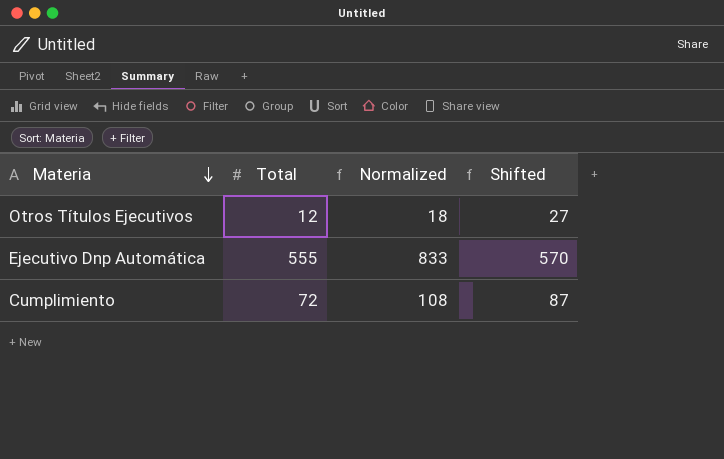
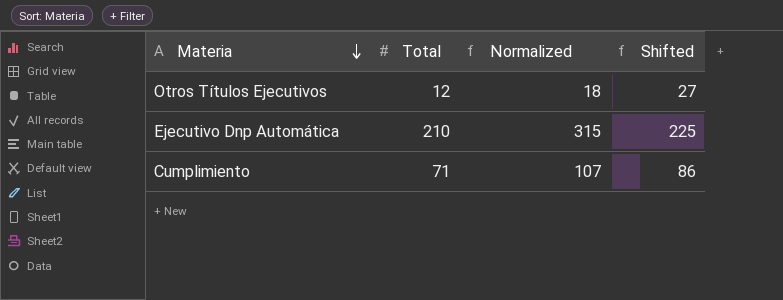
Ejecutivo Dnp Automática | Total: 555 -> 210
Ejecutivo Dnp Automática | Normalized: 833 -> 315
Ejecutivo Dnp Automática | Shifted: 570 -> 225
Cumplimiento | Total: 72 -> 71
Cumplimiento | Normalized: 108 -> 107
Cumplimiento | Shifted: 87 -> 86

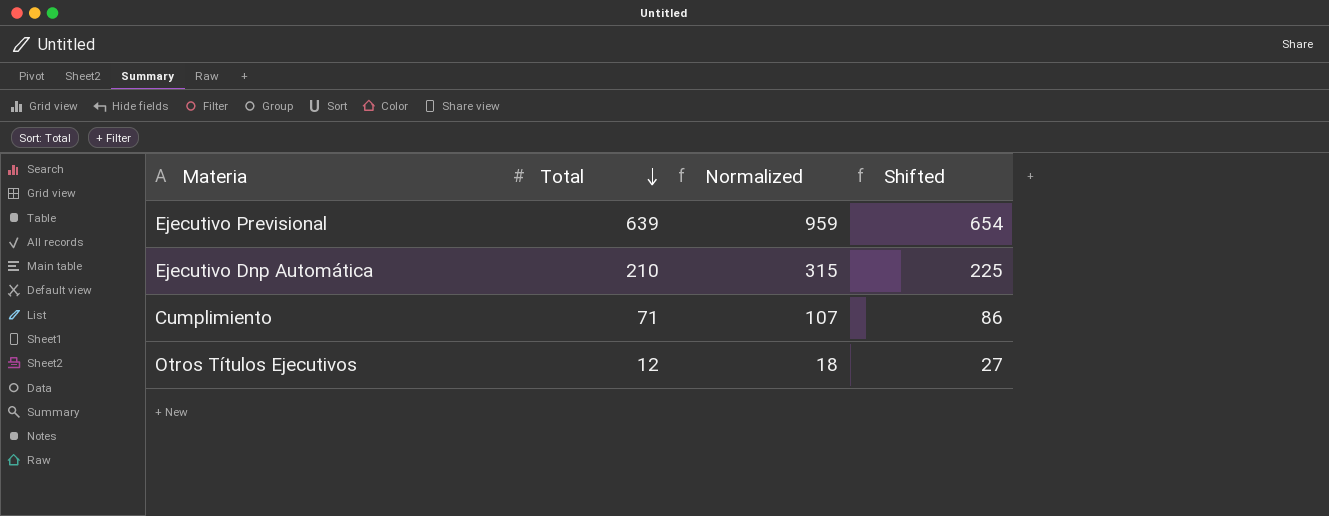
row order: Materia descending -> Total descending
row Ejecutivo Previsional: none -> 639 | 959 | 654

